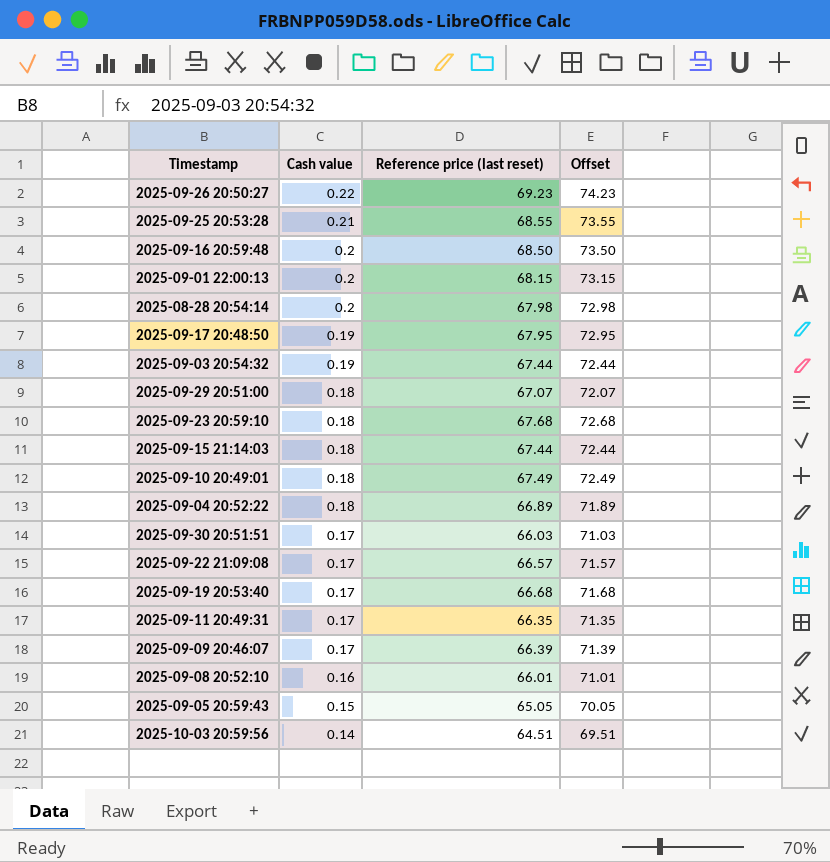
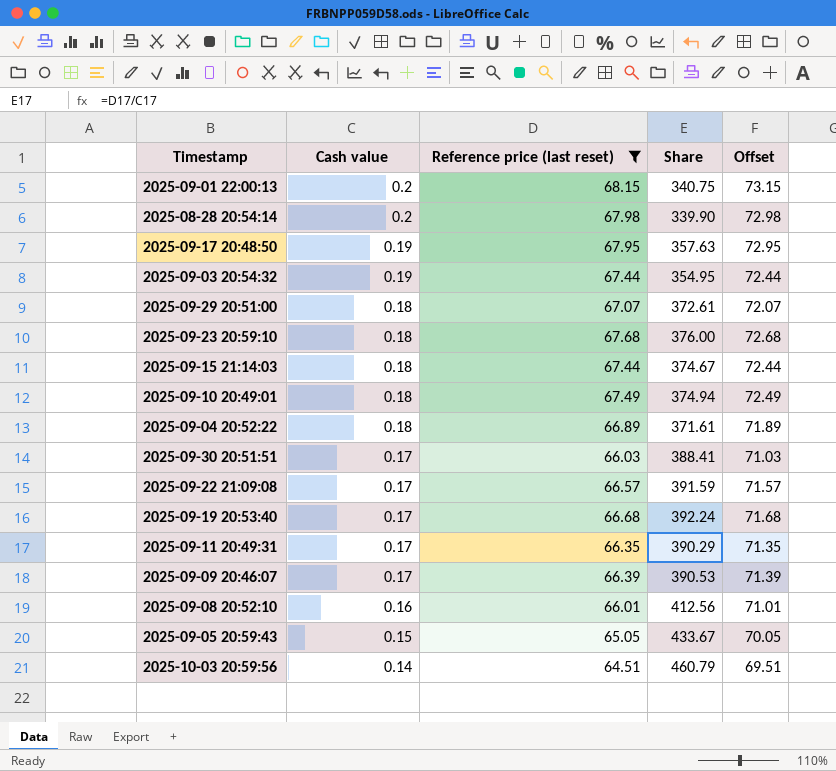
filter: none -> Reference price (last reset) <= 68.15
column Share | formula: none -> [Reference price (last reset)] / [Cash value]

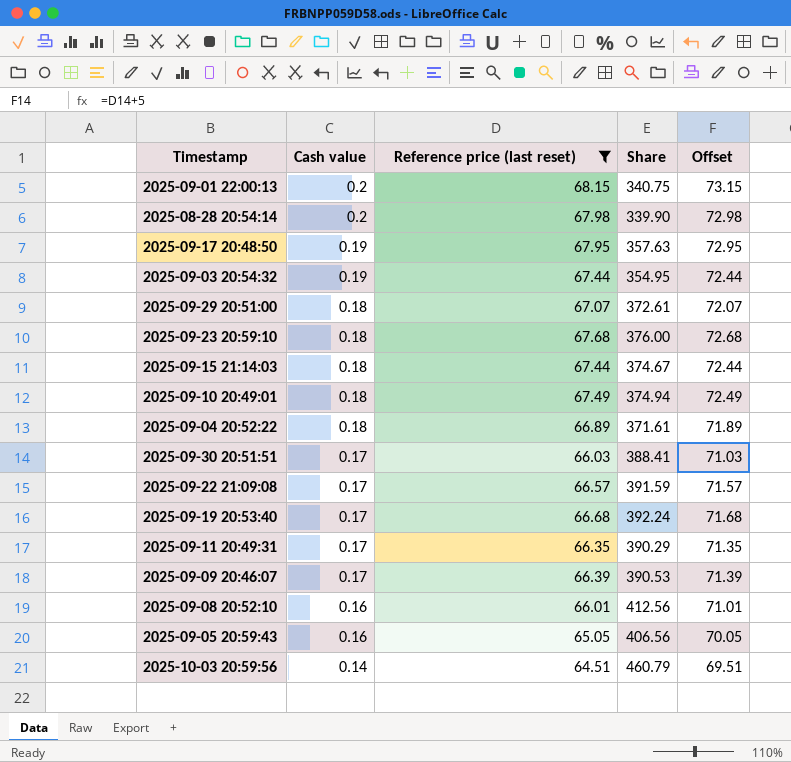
2025-09-05 20:59:43 | Cash value: 0.15 -> 0.16
2025-09-05 20:59:43 | Share: 433.67 -> 406.56

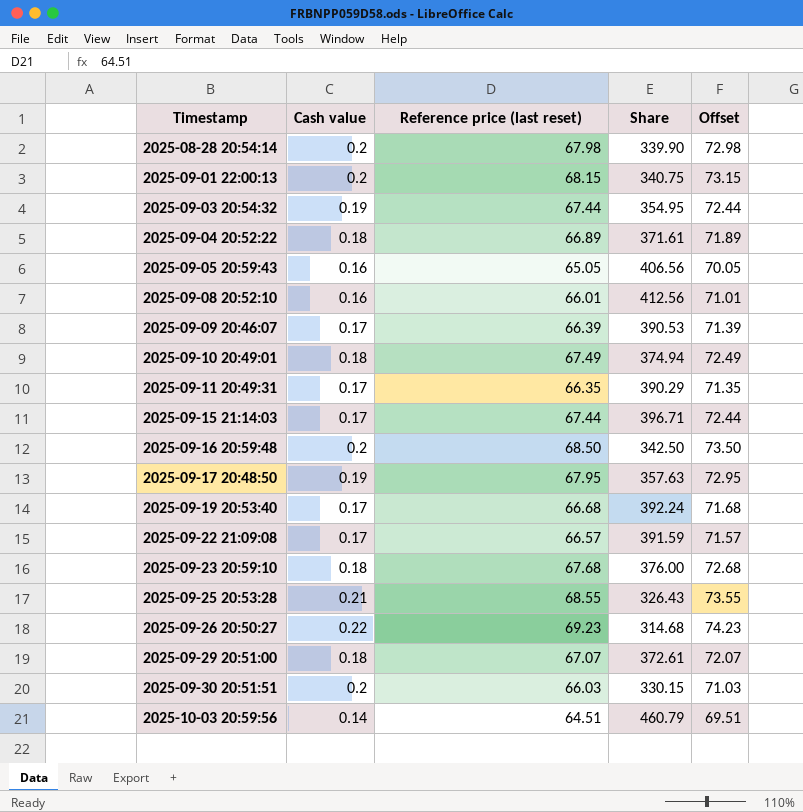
filter: Reference price (last reset) <= 68.15 -> none
row order: Cash value descending -> Timestamp ascending
2025-09-15 21:14:03 | Cash value: 0.18 -> 0.17
2025-09-15 21:14:03 | Share: 374.67 -> 396.71
2025-09-30 20:51:51 | Cash value: 0.17 -> 0.2
2025-09-30 20:51:51 | Share: 388.41 -> 330.15

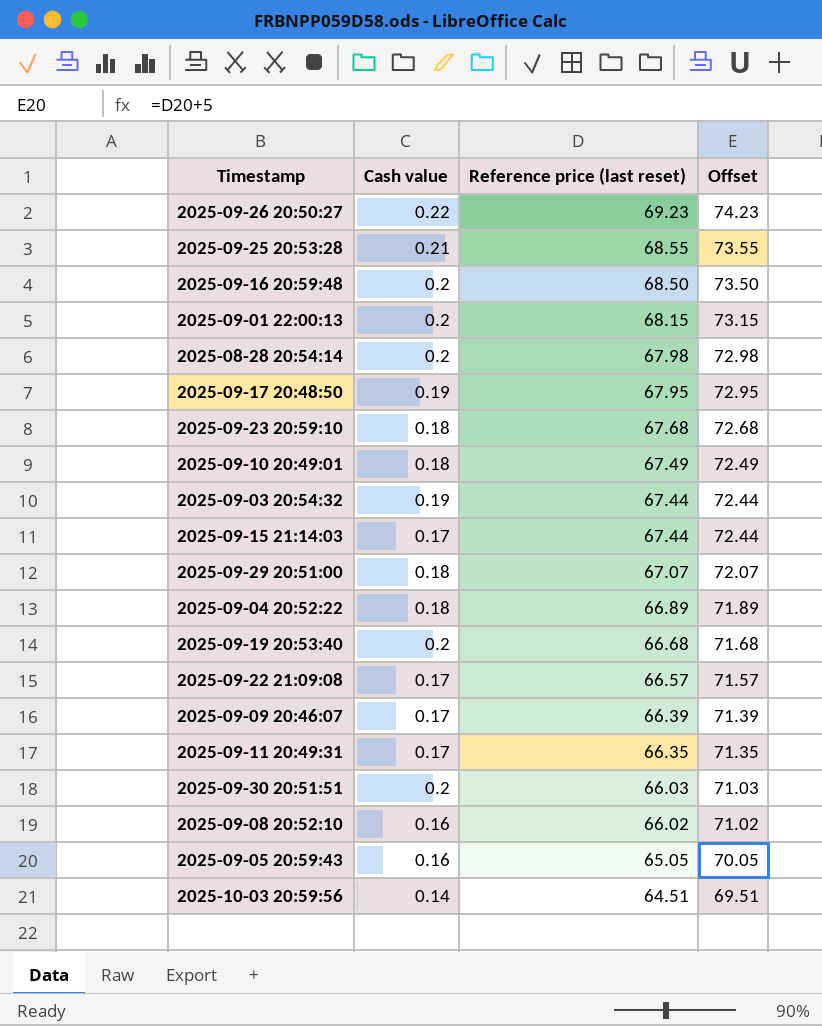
row order: Timestamp ascending -> Reference price (last reset) descending
column Share | formula: [Reference price (last reset)] / [Cash value] -> none
2025-09-19 20:53:40 | Cash value: 0.17 -> 0.2
2025-09-08 20:52:10 | Reference price (last reset): 66.01 -> 66.02
2025-09-08 20:52:10 | Offset: 71.01 -> 71.02

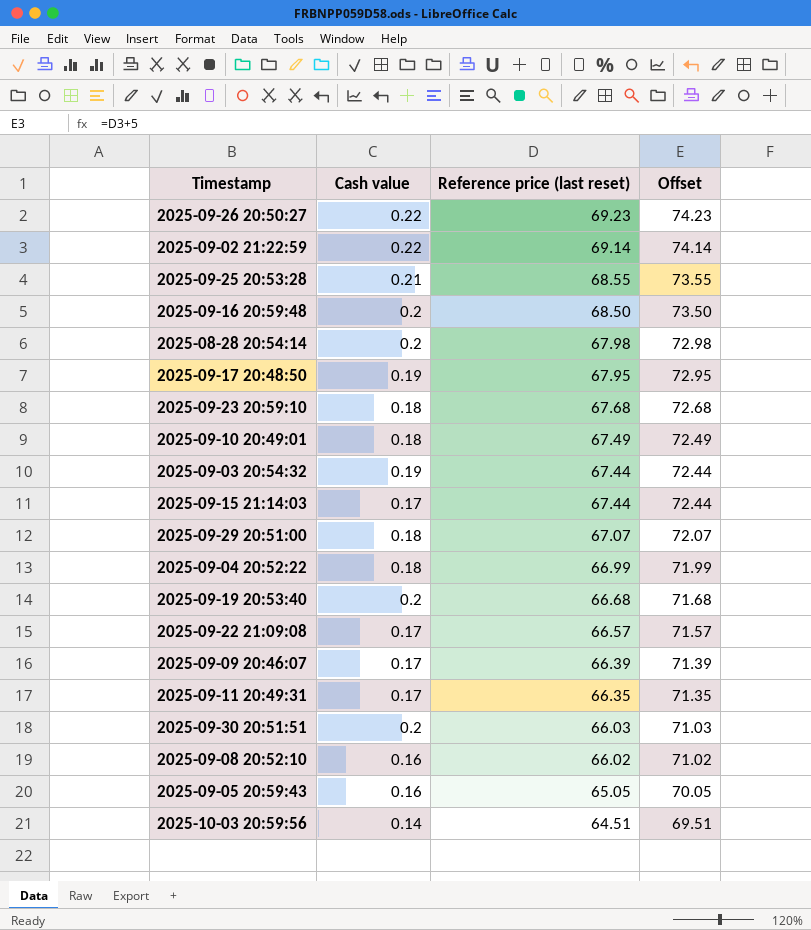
row 2025-09-01 22:00:13: 0.2 | 68.15 | 73.15 -> none
row 2025-09-02 21:22:59: none -> 0.22 | 69.14 | 74.14
2025-09-04 20:52:22 | Reference price (last reset): 66.89 -> 66.99
2025-09-04 20:52:22 | Offset: 71.89 -> 71.99

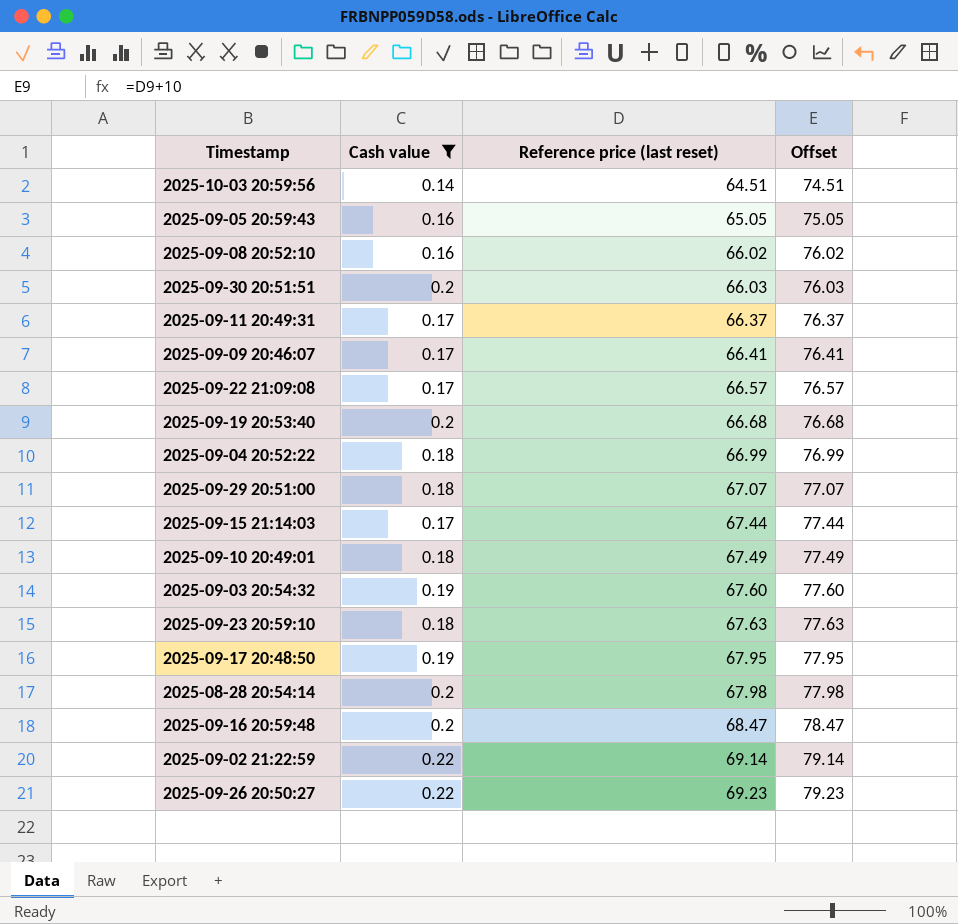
filter: none -> Cash value != 0.21
row order: Reference price (last reset) descending -> Reference price (last reset) ascending
column Offset | formula: [Reference price (last reset)] + 5 -> [Reference price (last reset)] + 10
2025-09-11 20:49:31 | Reference price (last reset): 66.35 -> 66.37
2025-09-09 20:46:07 | Reference price (last reset): 66.39 -> 66.41
2025-09-03 20:54:32 | Reference price (last reset): 67.44 -> 67.60
2025-09-23 20:59:10 | Reference price (last reset): 67.68 -> 67.63
2025-09-16 20:59:48 | Reference price (last reset): 68.50 -> 68.47

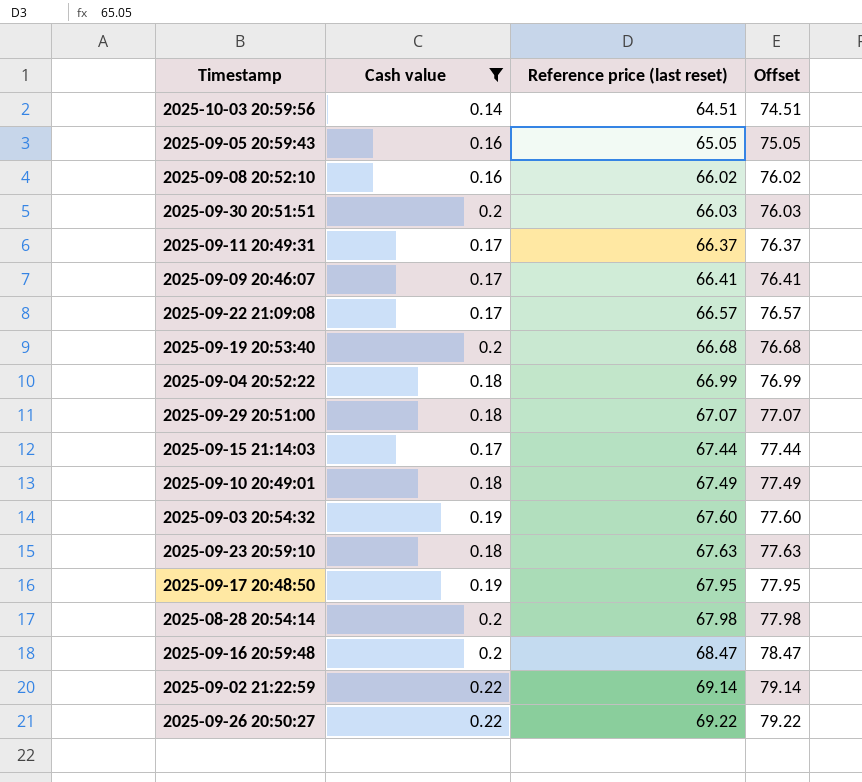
2025-09-26 20:50:27 | Reference price (last reset): 69.23 -> 69.22
2025-09-26 20:50:27 | Offset: 79.23 -> 79.22

